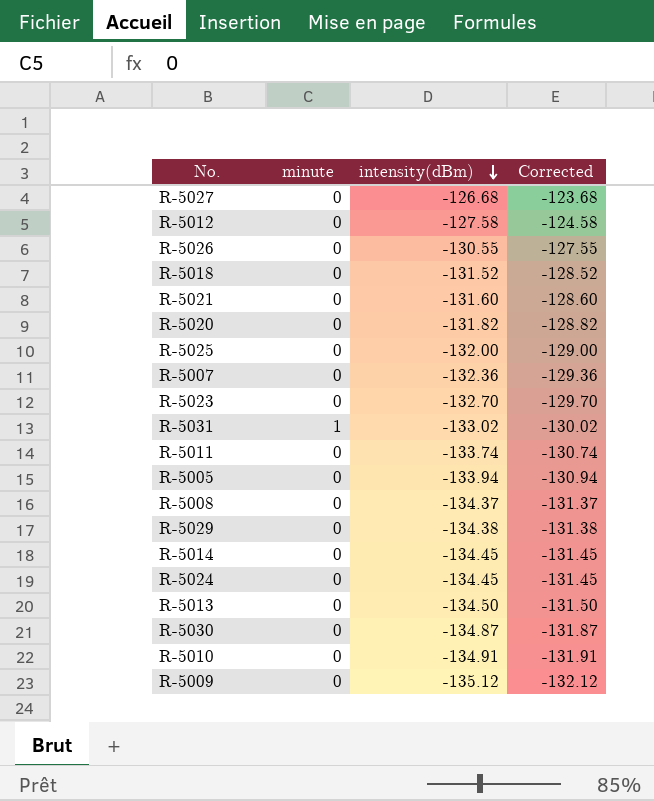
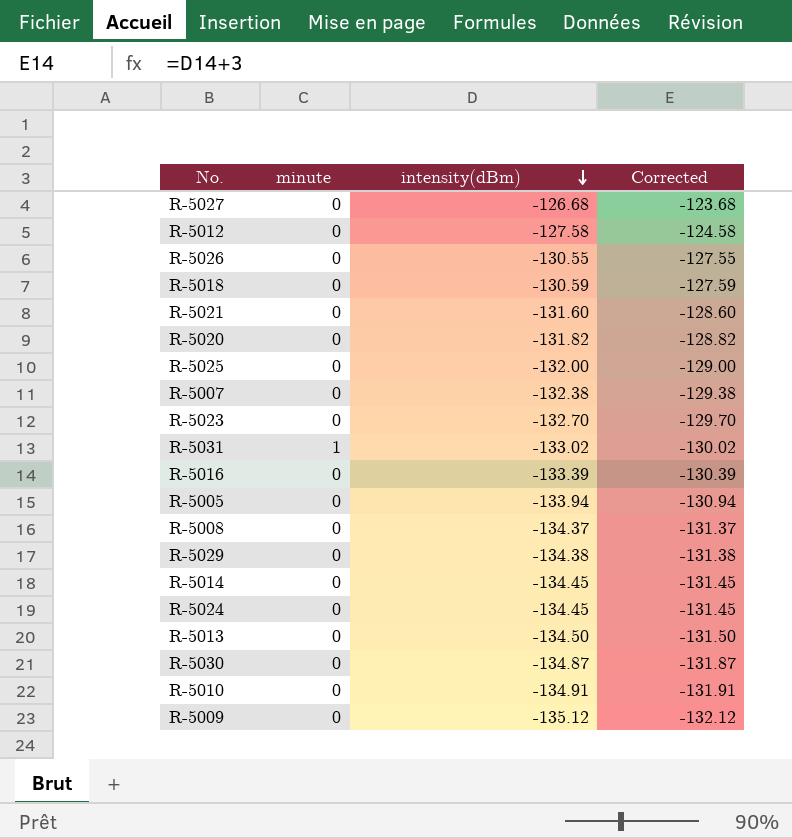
row R-5011: 0 | -133.74 | -130.74 -> none
R-5018 | intensity(dBm): -131.52 -> -130.59
R-5018 | Corrected: -128.52 -> -127.59
R-5007 | intensity(dBm): -132.36 -> -132.38
R-5007 | Corrected: -129.36 -> -129.38
row R-5016: none -> 0 | -133.39 | -130.39

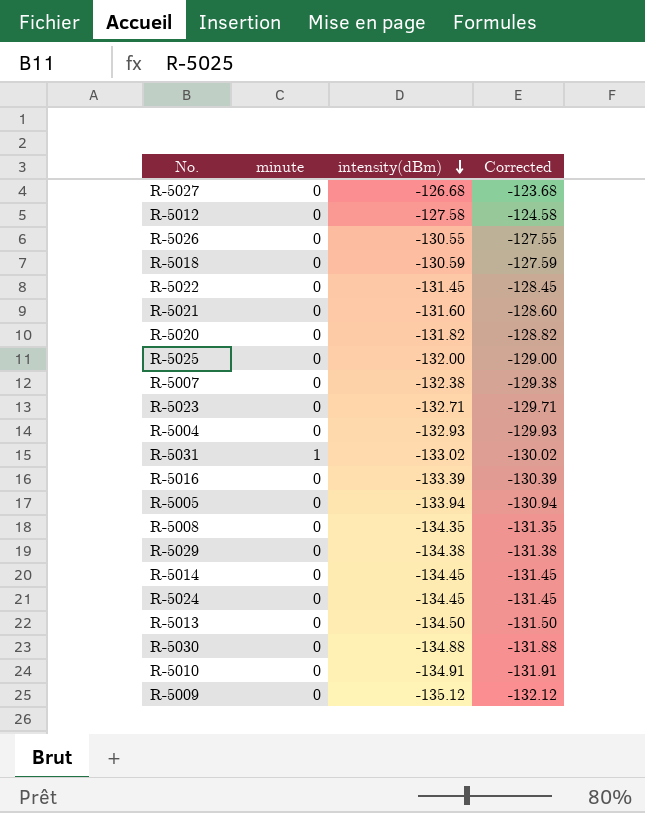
row R-5022: none -> 0 | -131.45 | -128.45
R-5023 | intensity(dBm): -132.70 -> -132.71
R-5023 | Corrected: -129.70 -> -129.71
row R-5004: none -> 0 | -132.93 | -129.93
R-5008 | intensity(dBm): -134.37 -> -134.35
R-5008 | Corrected: -131.37 -> -131.35
R-5030 | intensity(dBm): -134.87 -> -134.88
R-5030 | Corrected: -131.87 -> -131.88

